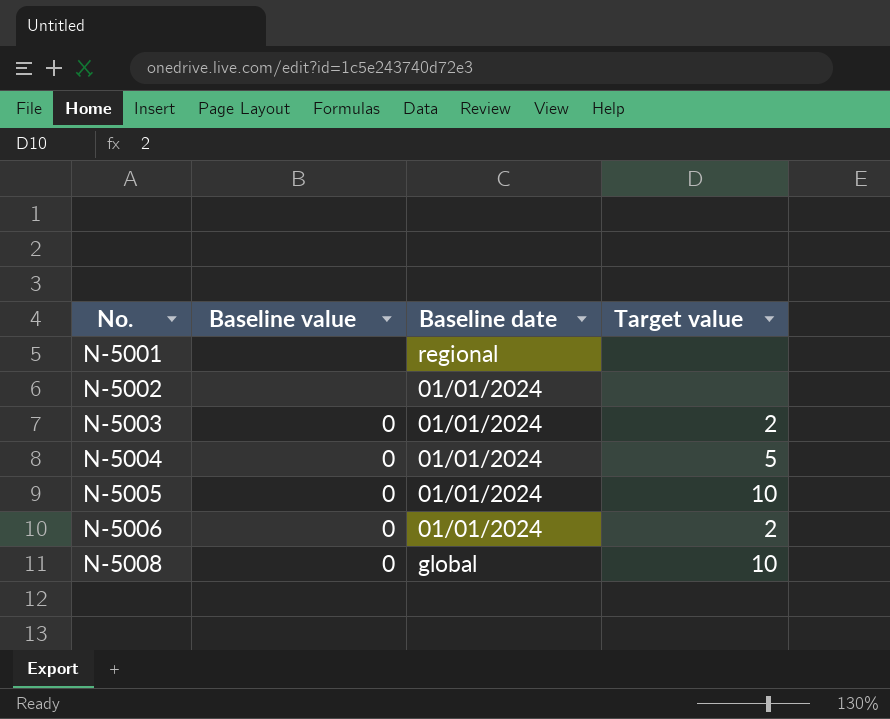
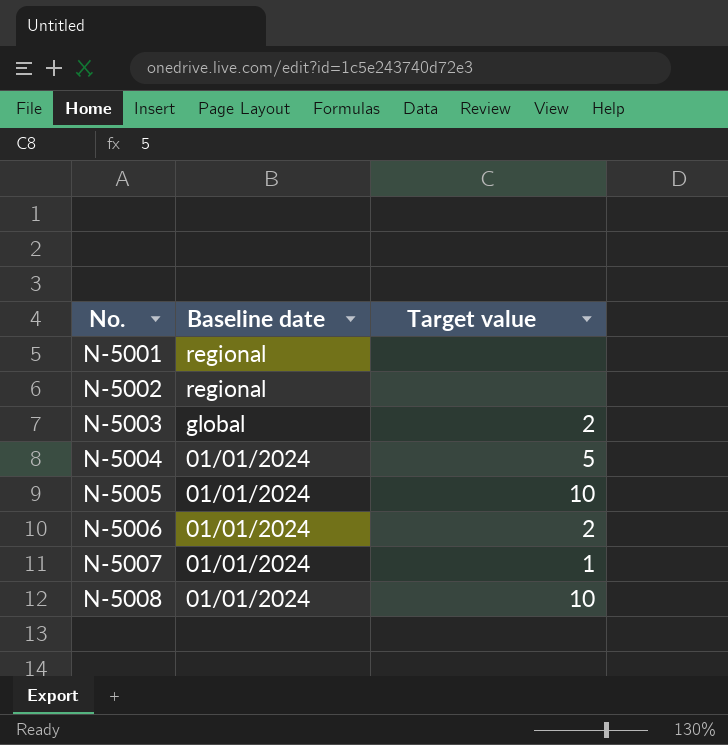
column Baseline value | position: 2 -> none
N-5002 | Baseline date: 01/01/2024 -> regional
N-5003 | Baseline date: 01/01/2024 -> global
row N-5007: none -> 01/01/2024 | 1
N-5008 | Baseline date: global -> 01/01/2024

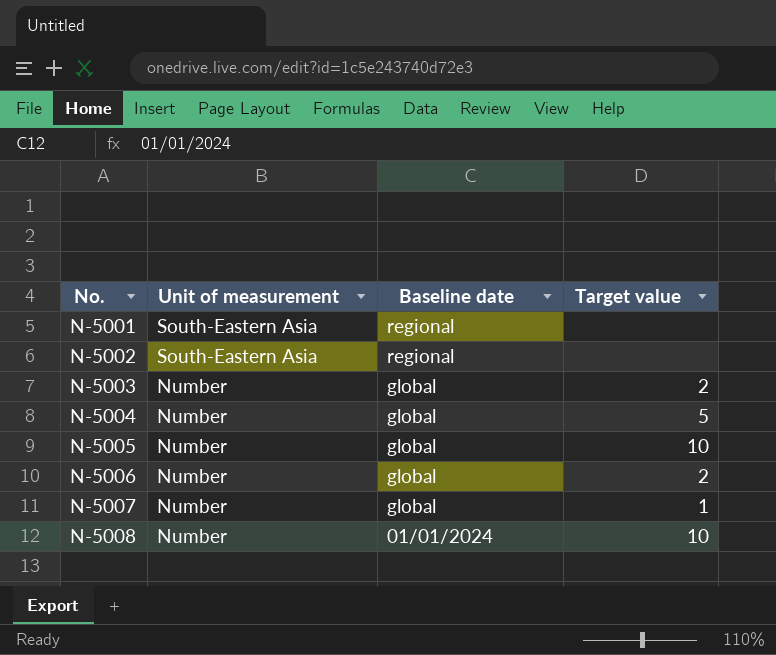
column Unit of measurement | position: none -> 2
N-5004 | Baseline date: 01/01/2024 -> global
N-5005 | Baseline date: 01/01/2024 -> global
N-5006 | Baseline date: 01/01/2024 -> global
N-5007 | Baseline date: 01/01/2024 -> global

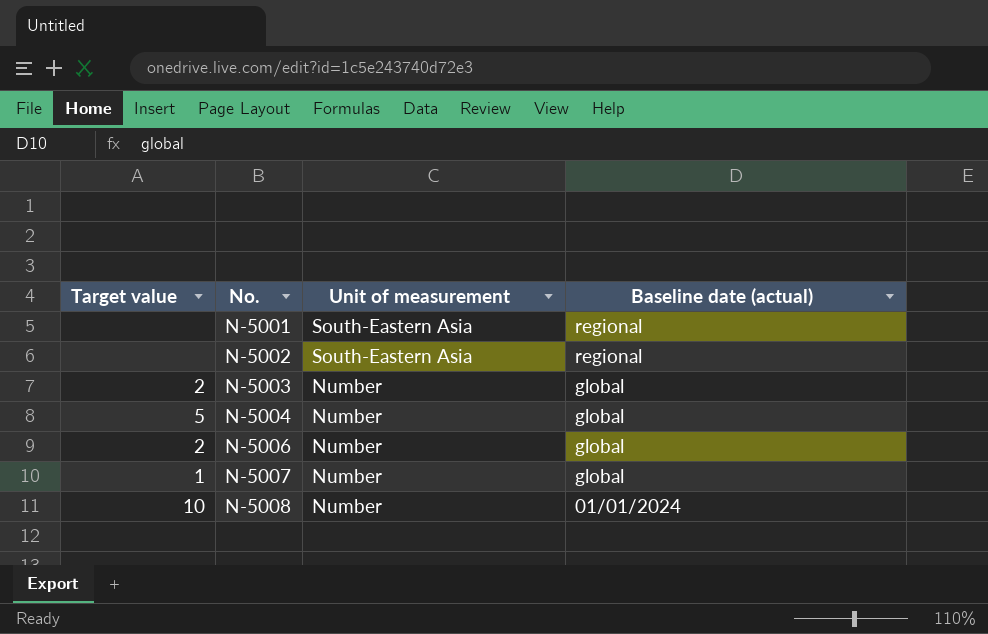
column Target value | position: 4 -> 1
column name: Baseline date -> Baseline date (actual)
row N-5005: Number | global | 10 -> none

